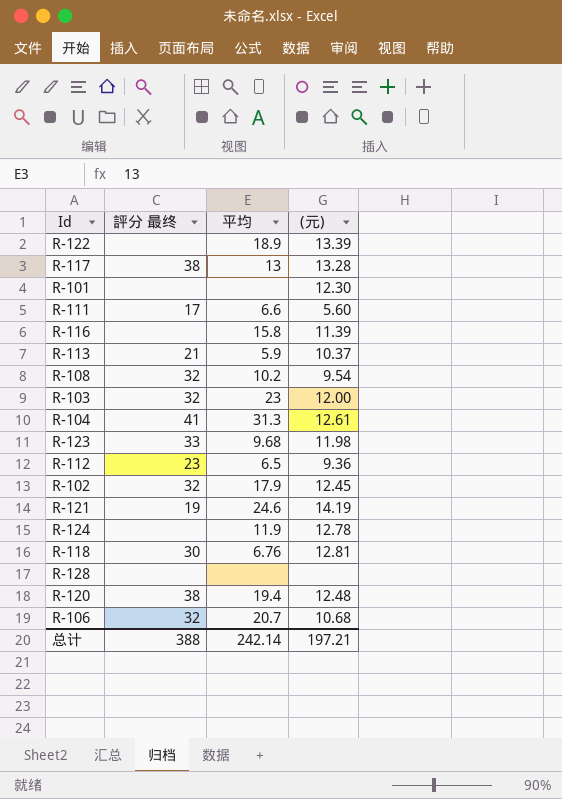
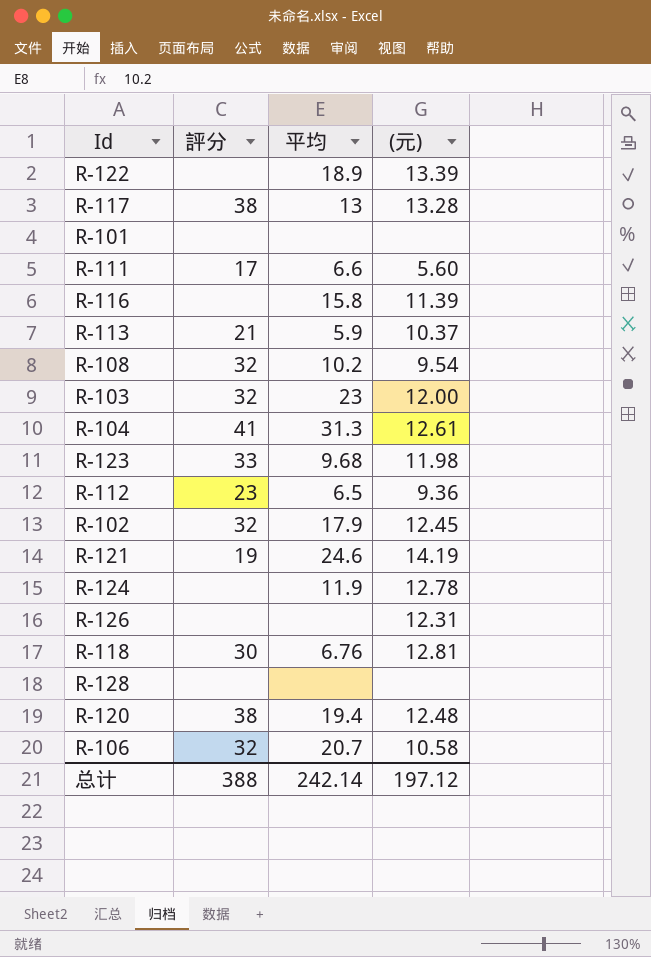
column name: 評分 最终 -> 評分
R-101 | (元): 12.30 -> none
row R-126: none -> none | none | 12.31
R-106 | (元): 10.68 -> 10.58
总计 | (元): 197.21 -> 197.12

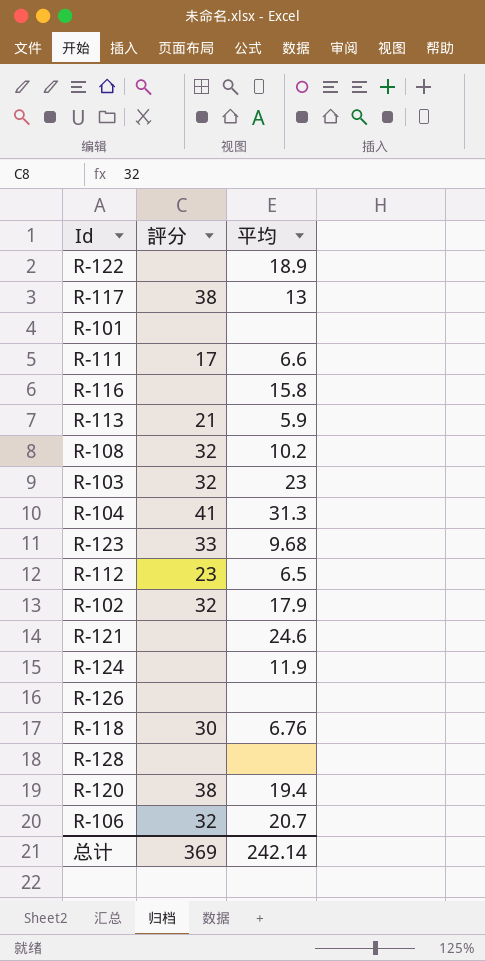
column (元) | position: 4 -> none
R-121 | 評分: 19 -> none
总计 | 評分: 388 -> 369

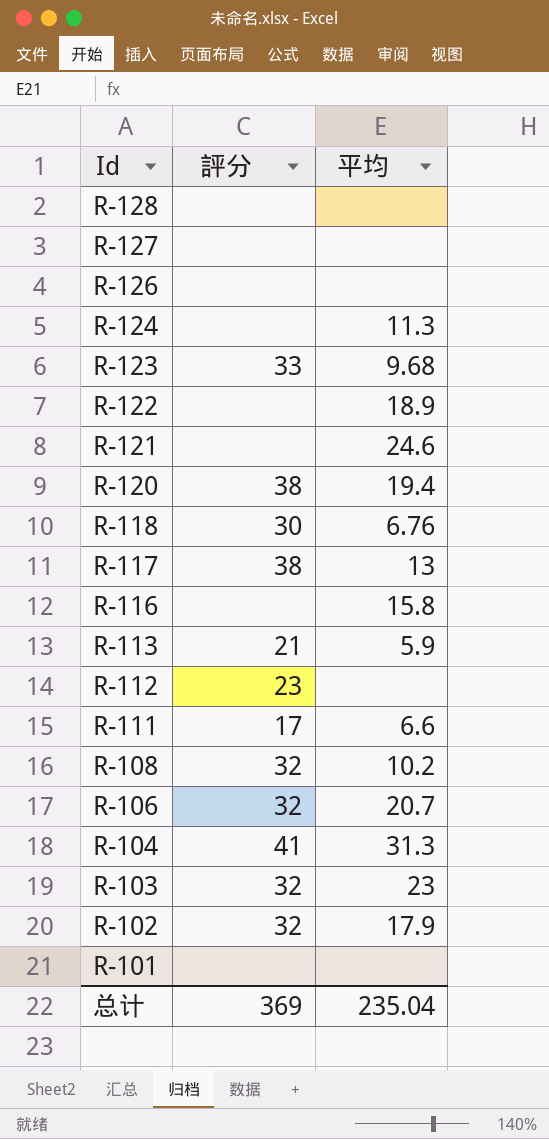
row order: none -> Id descending
row R-127: none -> none | none
R-124 | 平均: 11.9 -> 11.3
R-112 | 平均: 6.5 -> none
总计 | 平均: 242.14 -> 235.04

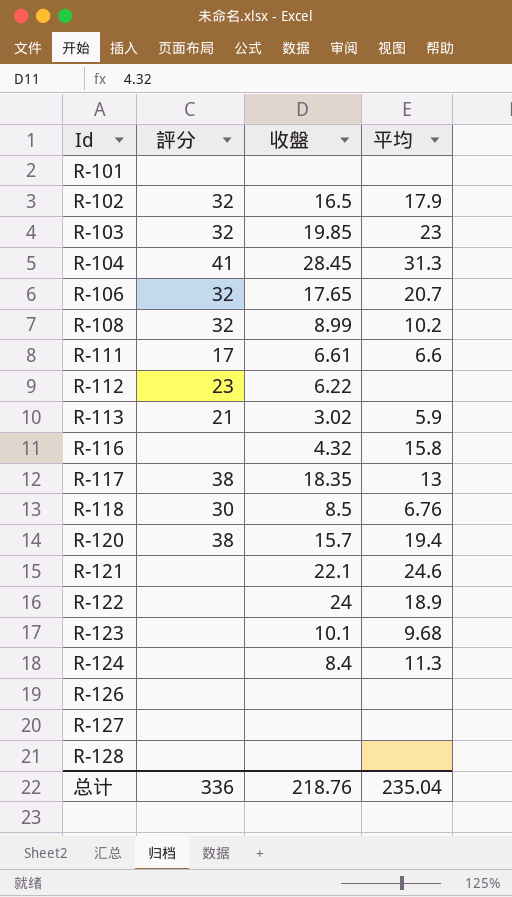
row order: Id descending -> Id ascending
column 收盤 | position: none -> 3
R-123 | 評分: 33 -> none
总计 | 評分: 369 -> 336

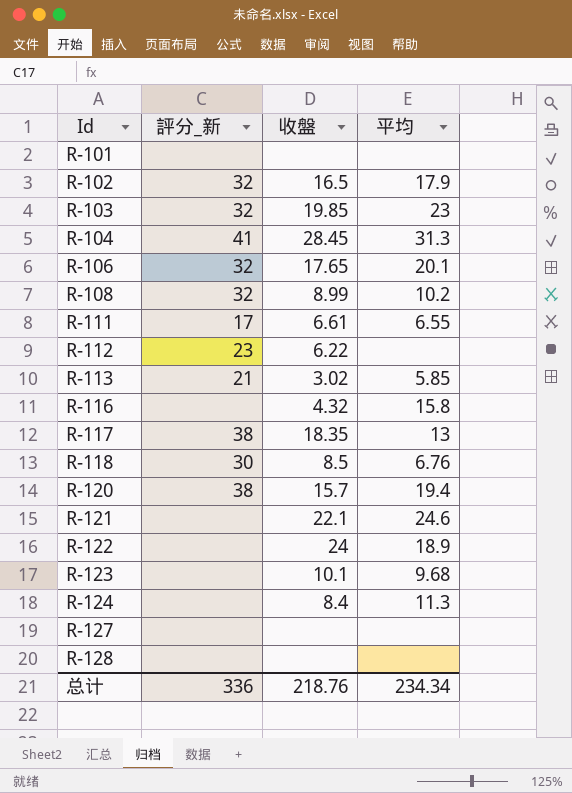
column name: 評分 -> 評分_新
row R-126: none | none | none -> none
R-106 | 平均: 20.7 -> 20.1
R-111 | 平均: 6.6 -> 6.55
R-113 | 平均: 5.9 -> 5.85
总计 | 平均: 235.04 -> 234.34

